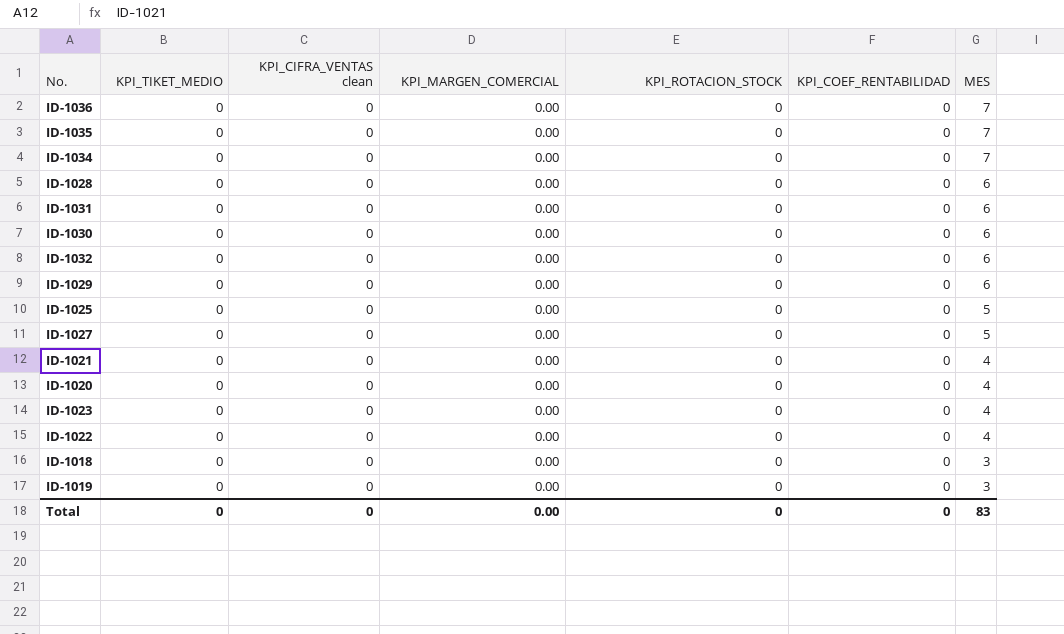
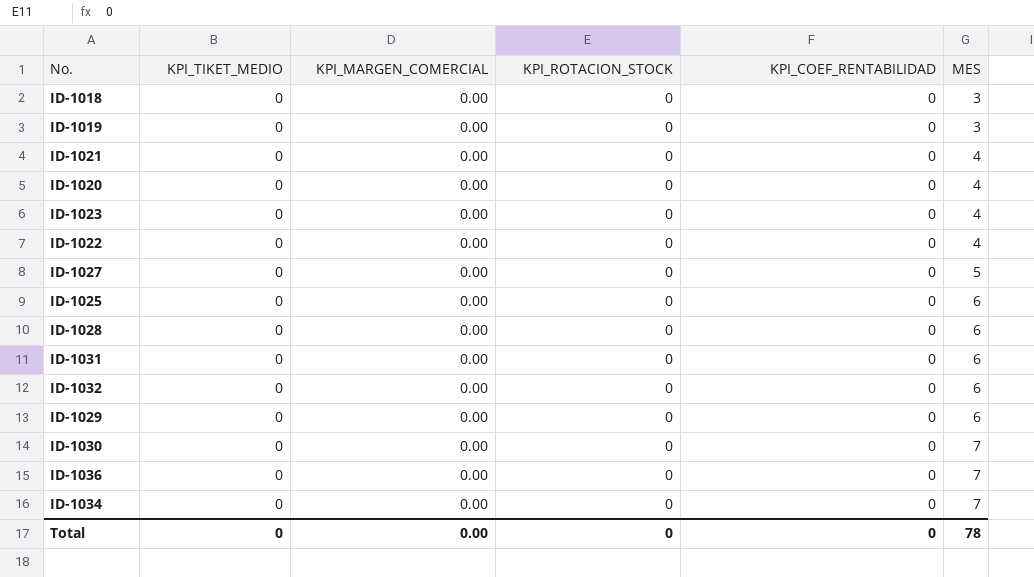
row order: MES descending -> MES ascending
column KPI_CIFRA_VENTAS clean | position: 3 -> none
row ID-1035: 0 | 0 | 0.00 | 0 | 0 | 7 -> none
ID-1025 | MES: 5 -> 6
ID-1030 | MES: 6 -> 7
Total | MES: 83 -> 78

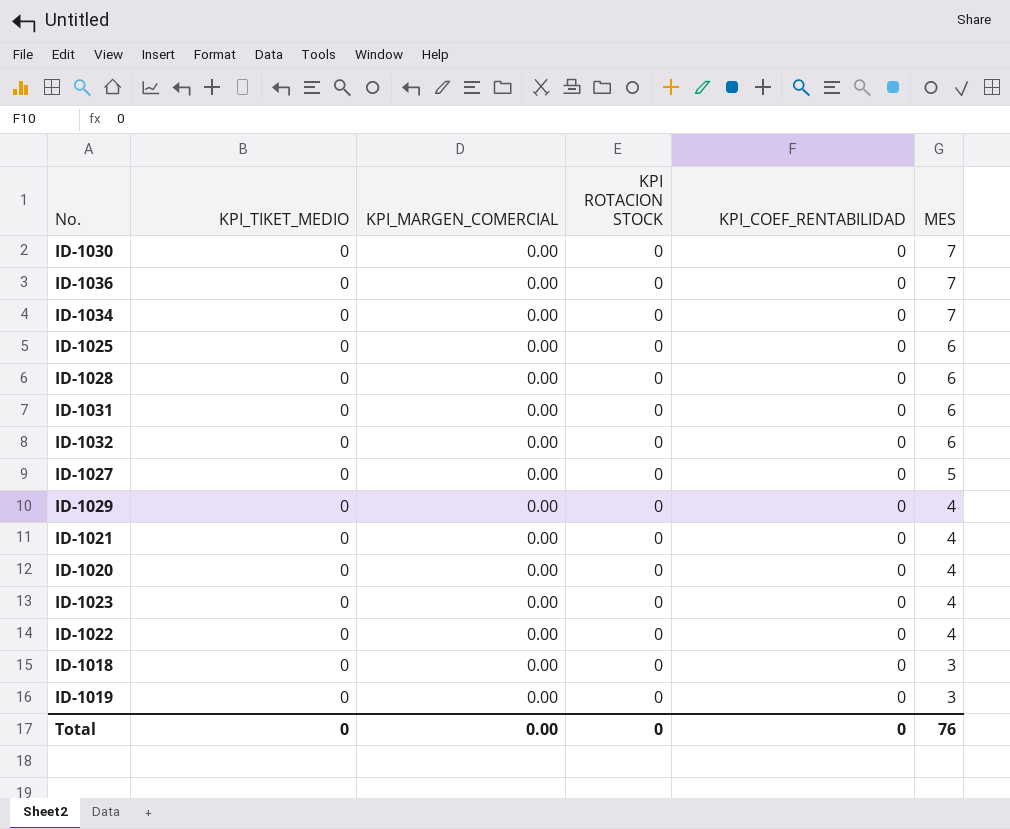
row order: MES ascending -> MES descending
column name: KPI_ROTACION_STOCK -> KPI ROTACION STOCK
ID-1029 | MES: 6 -> 4
Total | MES: 78 -> 76

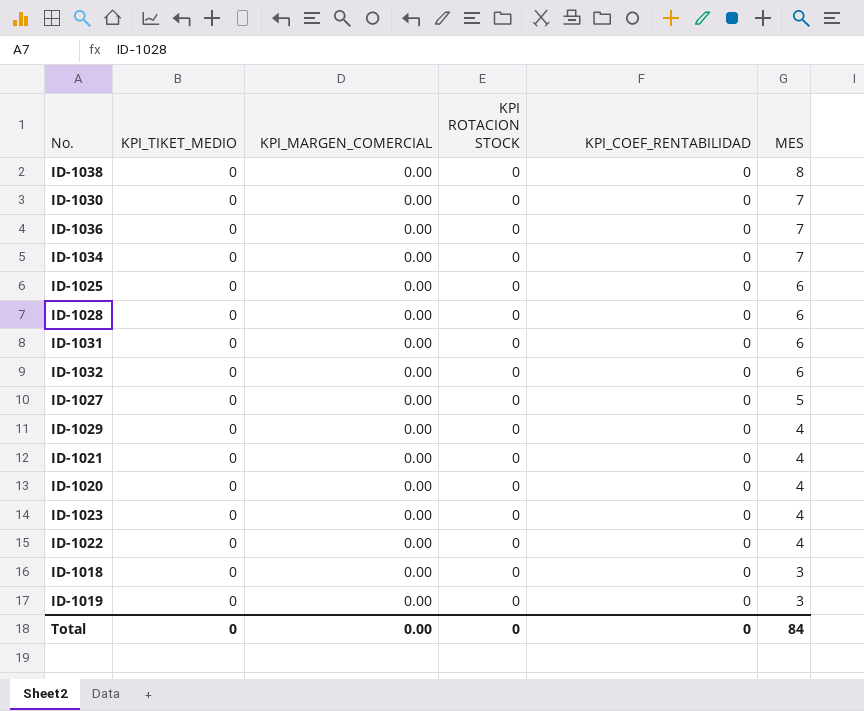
row ID-1038: none -> 0 | 0.00 | 0 | 0 | 8
Total | MES: 76 -> 84

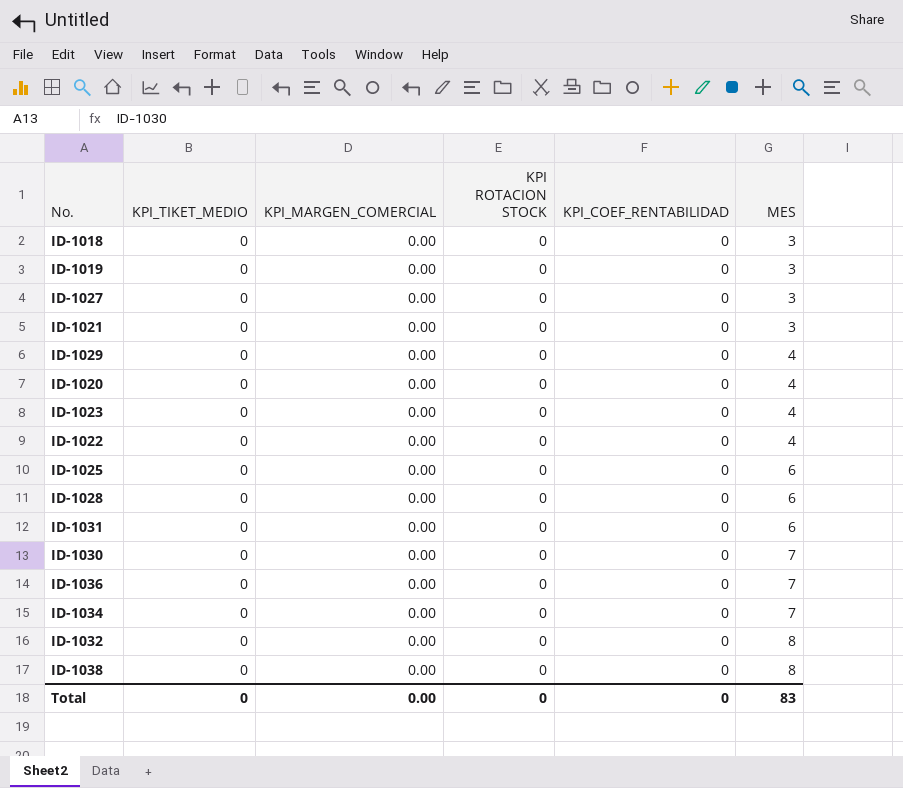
row order: MES descending -> MES ascending
ID-1027 | MES: 5 -> 3
ID-1021 | MES: 4 -> 3
ID-1032 | MES: 6 -> 8
Total | MES: 84 -> 83

